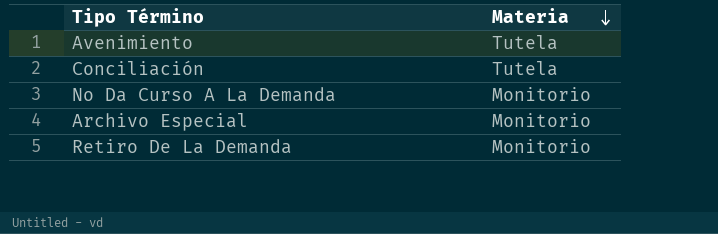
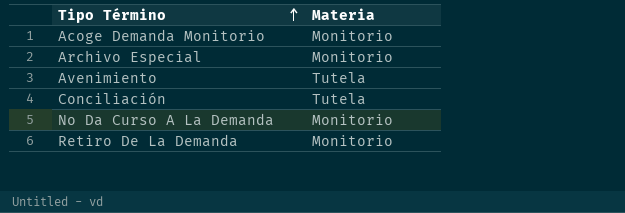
row order: Materia descending -> Tipo Término ascending
row Acoge Demanda Monitorio: none -> Monitorio

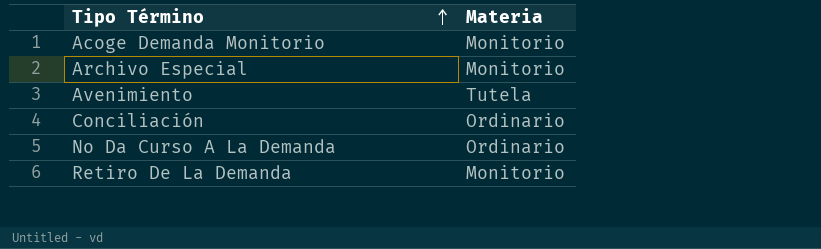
Conciliación | Materia: Tutela -> Ordinario
No Da Curso A La Demanda | Materia: Monitorio -> Ordinario

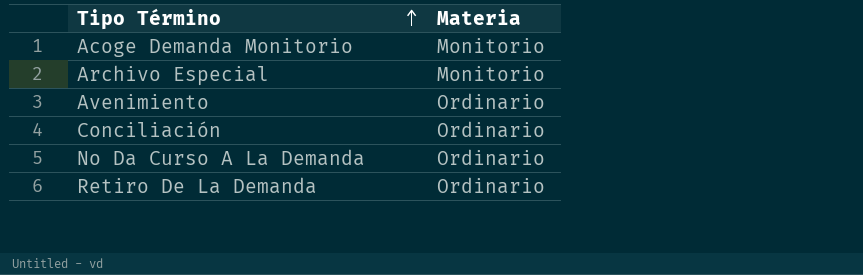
Avenimiento | Materia: Tutela -> Ordinario
Retiro De La Demanda | Materia: Monitorio -> Ordinario

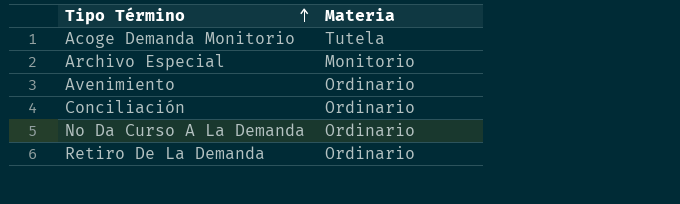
Acoge Demanda Monitorio | Materia: Monitorio -> Tutela

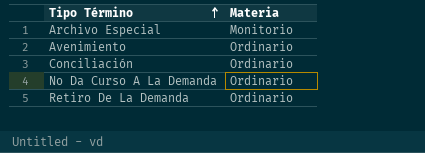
row Acoge Demanda Monitorio: Tutela -> none

